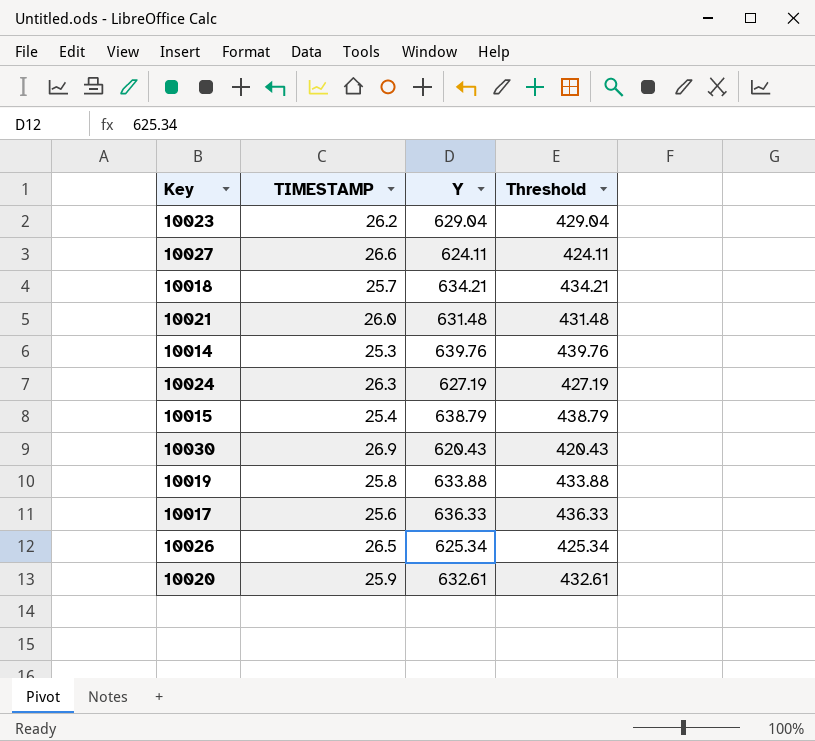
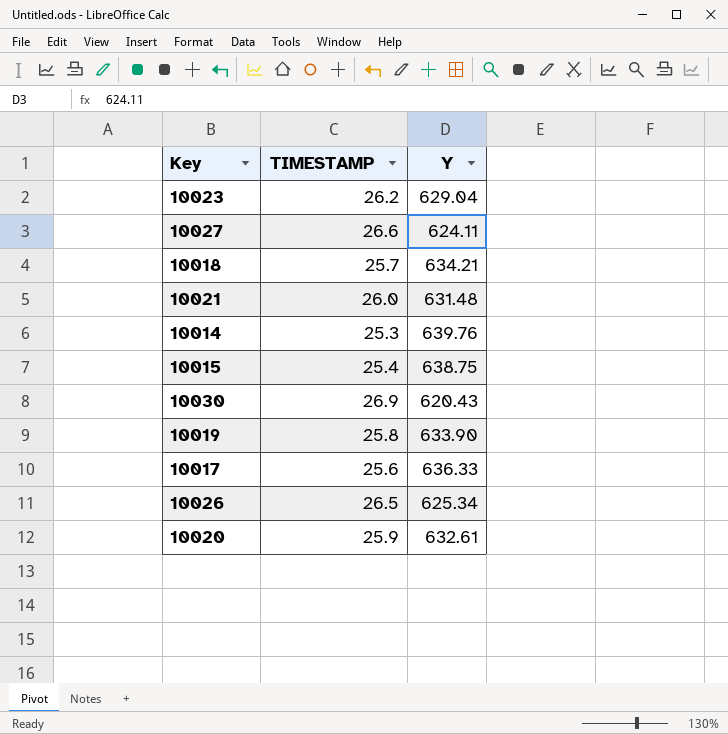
column Threshold | formula: [Y] - 200 -> none
row 10024: 26.3 | 627.19 | 427.19 -> none
10015 | Y: 638.79 -> 638.75
10019 | Y: 633.88 -> 633.90

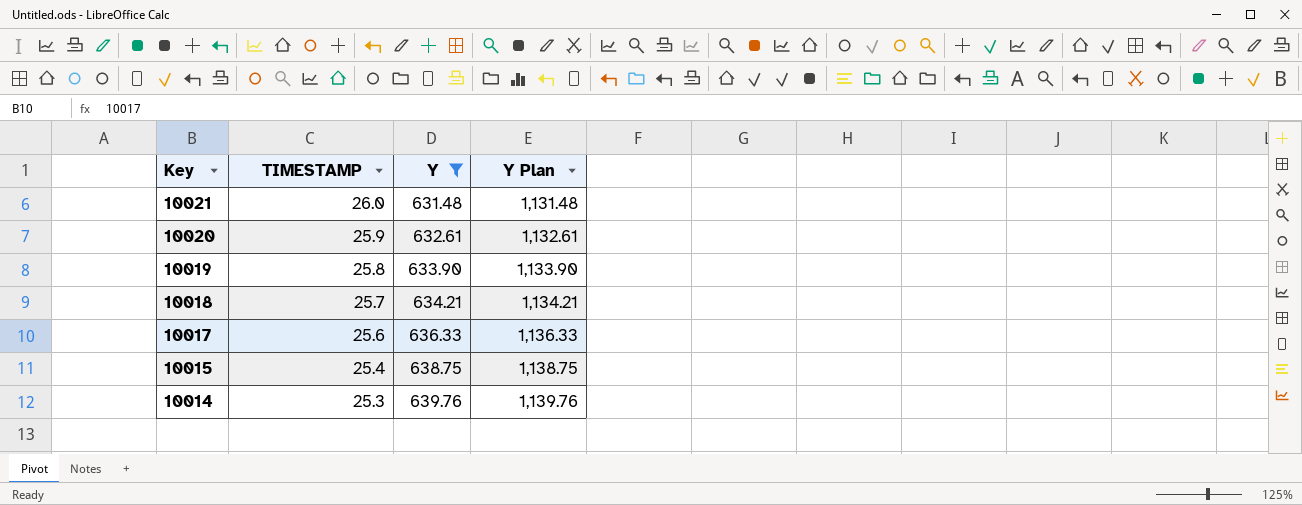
filter: none -> Y >= 631.48
row order: none -> Key descending
column Y Plan | formula: none -> [Y] + 500

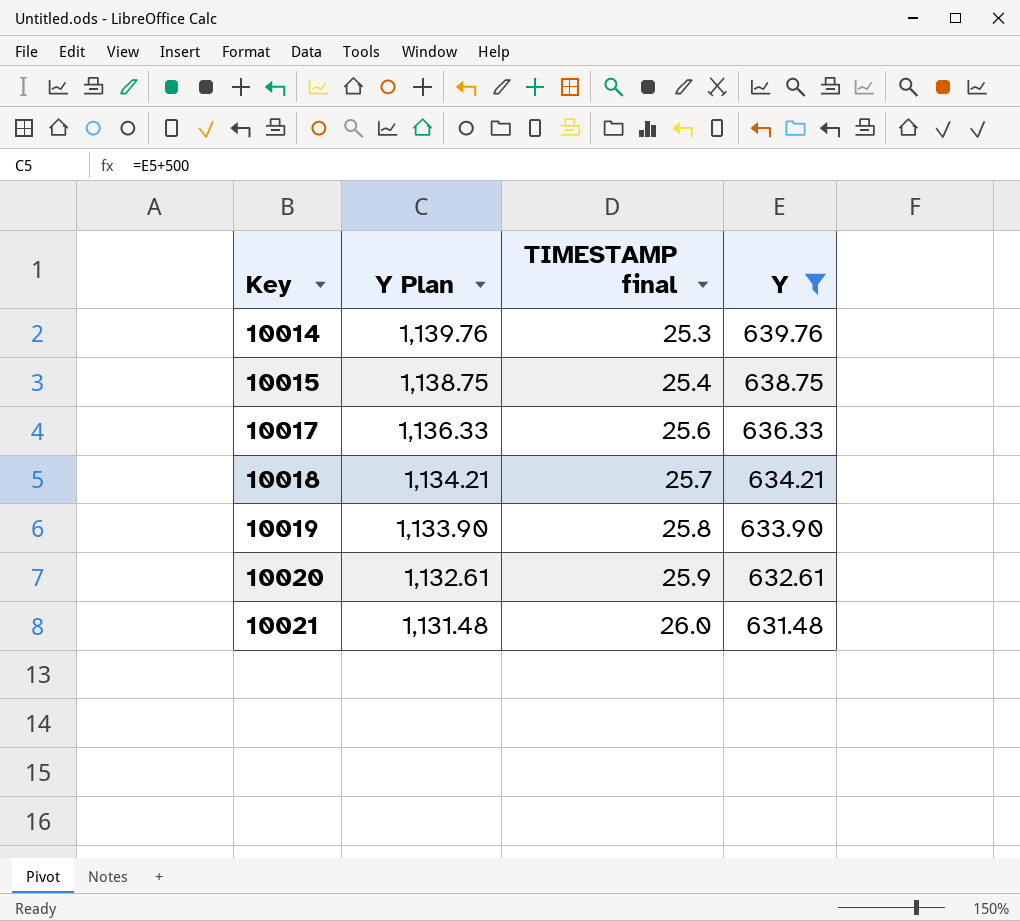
row order: Key descending -> Key ascending
column Y Plan | position: 4 -> 2
column name: TIMESTAMP -> TIMESTAMP final

